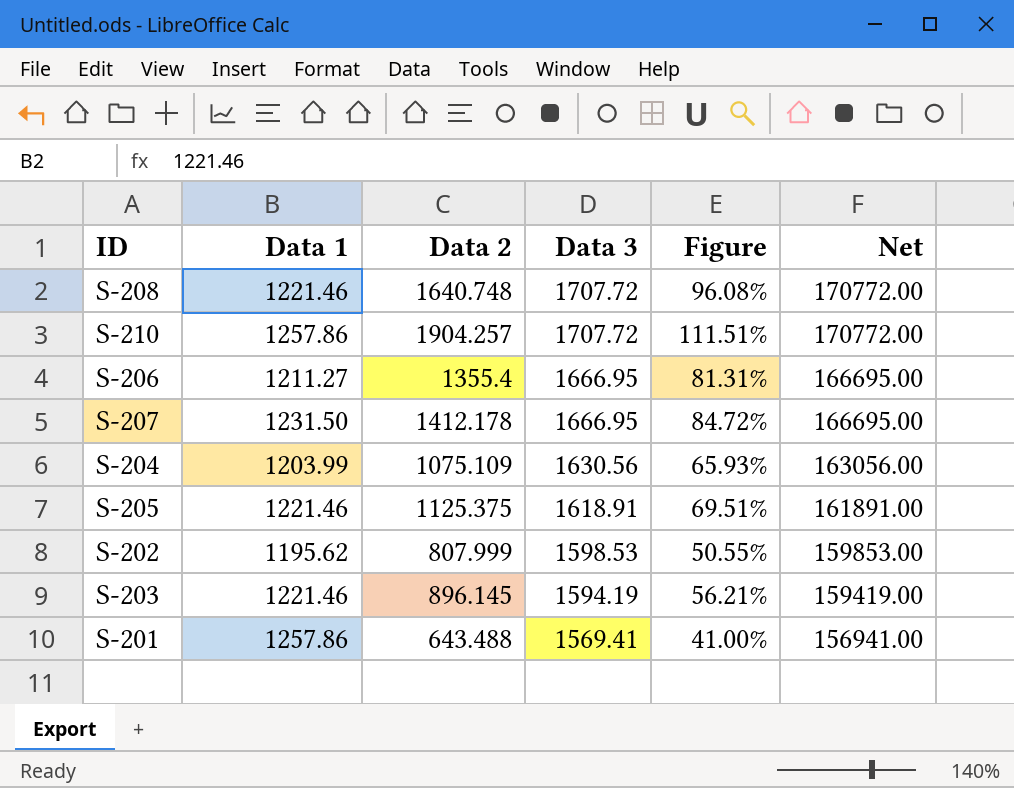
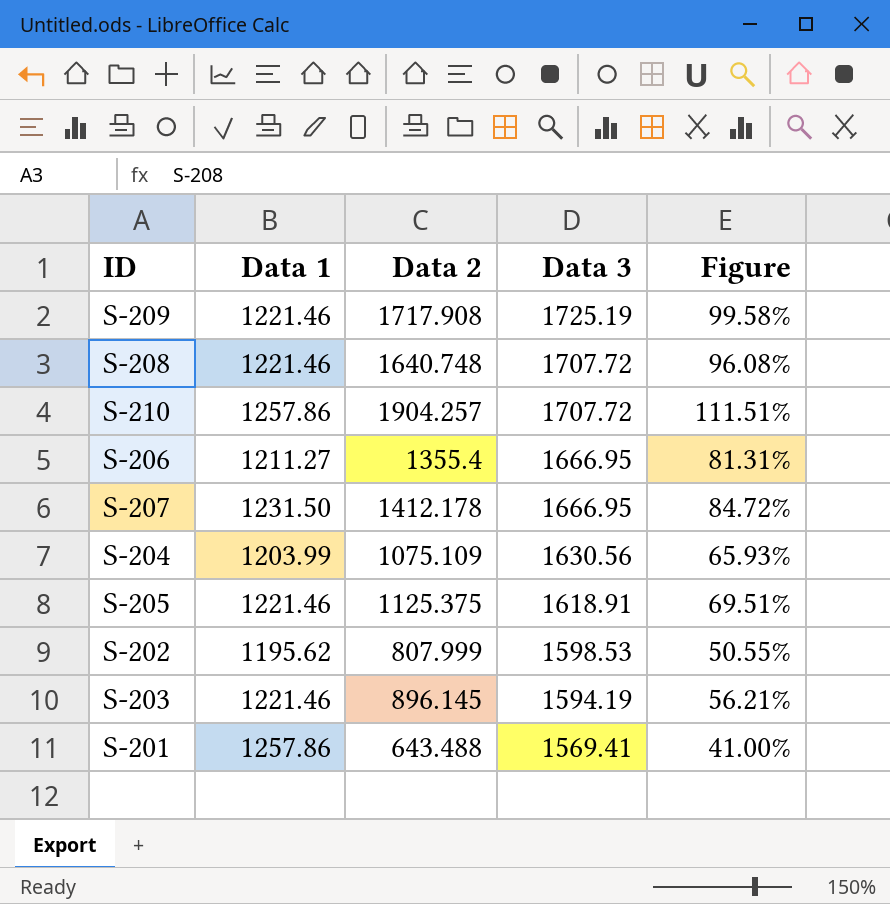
column Net | formula: [Data 3] * 100 -> none
row S-209: none -> 1221.46 | 1717.908 | 1725.19 | 99.58%

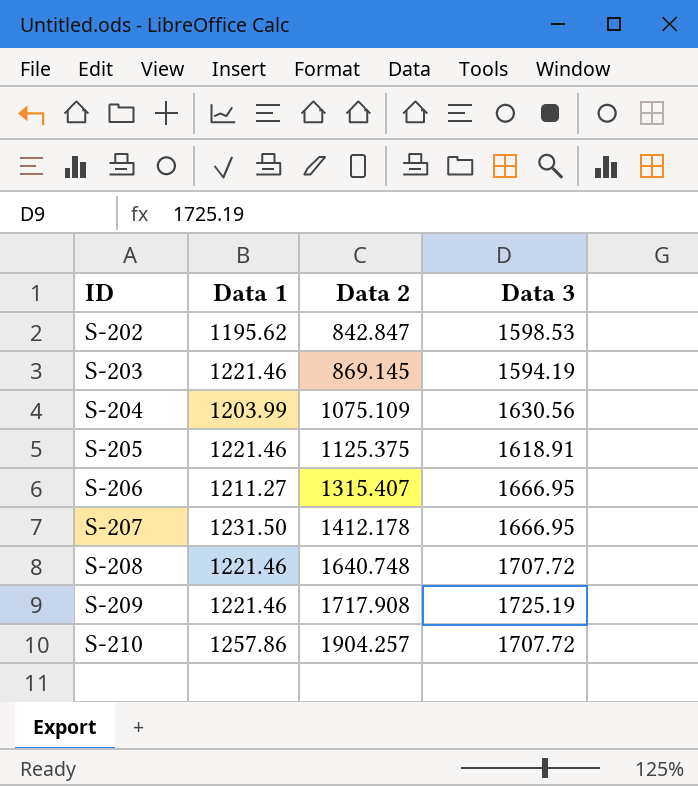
row order: Data 3 descending -> ID ascending
column Figure | formula: [Data 2] / [Data 3] -> none
row S-201: 1257.86 | 643.488 | 1569.41 | 41.00% -> none
S-202 | Data 2: 807.999 -> 842.847
S-203 | Data 2: 896.145 -> 869.145
S-206 | Data 2: 1355.4 -> 1315.407

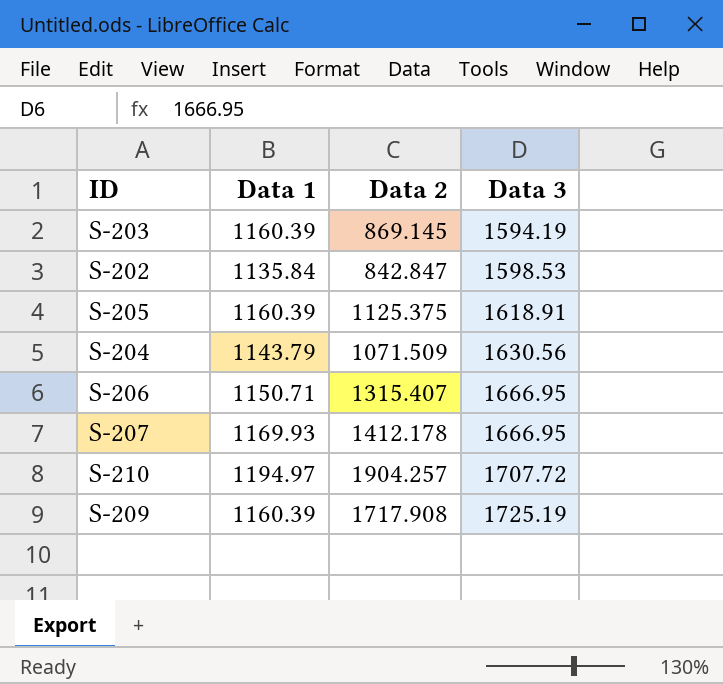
row order: ID ascending -> Data 3 ascending
row S-208: 1221.46 | 1640.748 | 1707.72 -> none
S-203 | Data 1: 1221.46 -> 1160.39
S-202 | Data 1: 1195.62 -> 1135.84
S-205 | Data 1: 1221.46 -> 1160.39
S-204 | Data 1: 1203.99 -> 1143.79
S-204 | Data 2: 1075.109 -> 1071.509
S-206 | Data 1: 1211.27 -> 1150.71
S-207 | Data 1: 1231.50 -> 1169.93
S-210 | Data 1: 1257.86 -> 1194.97
S-209 | Data 1: 1221.46 -> 1160.39

